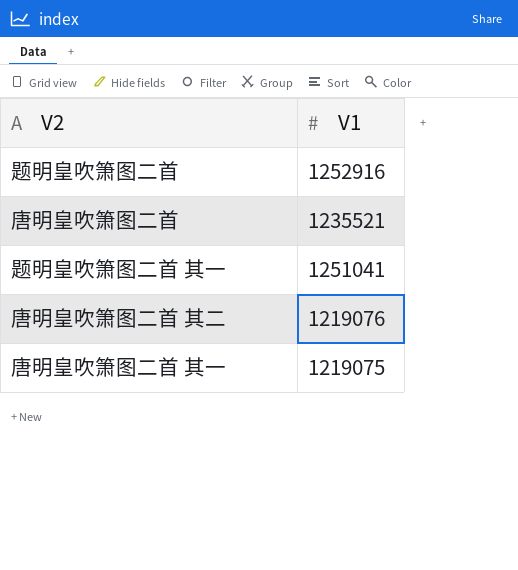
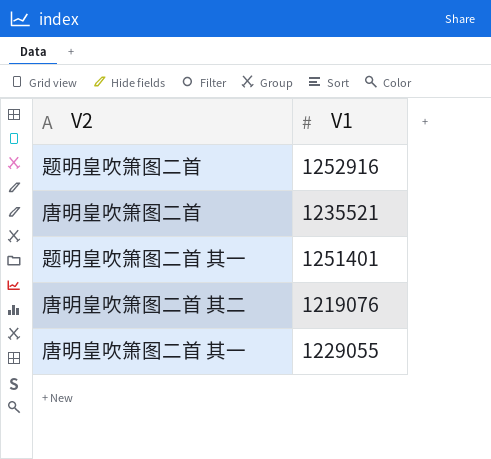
题明皇吹箫图二首 其一 | V1: 1251041 -> 1251401
唐明皇吹箫图二首 其一 | V1: 1219075 -> 1229055

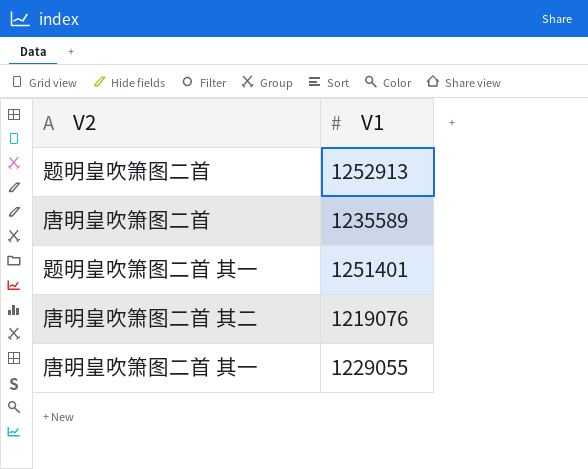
题明皇吹箫图二首 | V1: 1252916 -> 1252913
唐明皇吹箫图二首 | V1: 1235521 -> 1235589

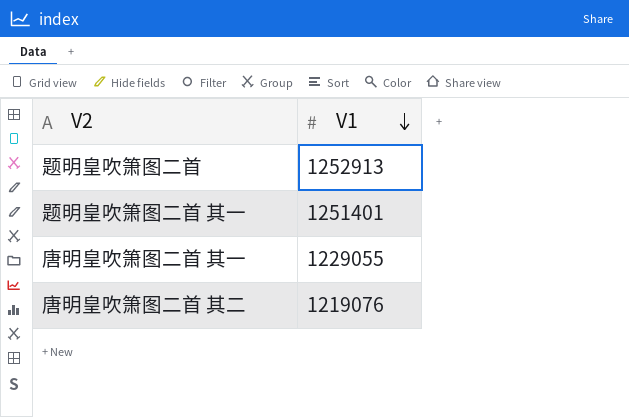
row order: none -> V1 descending
row 唐明皇吹箫图二首: 1235589 -> none

